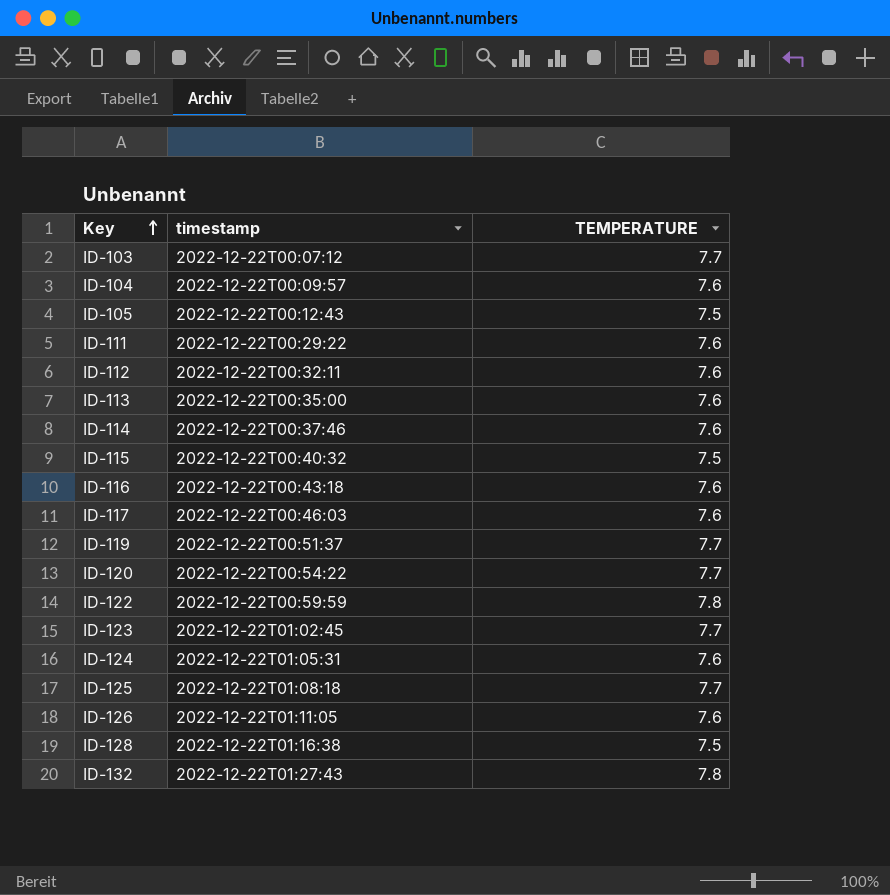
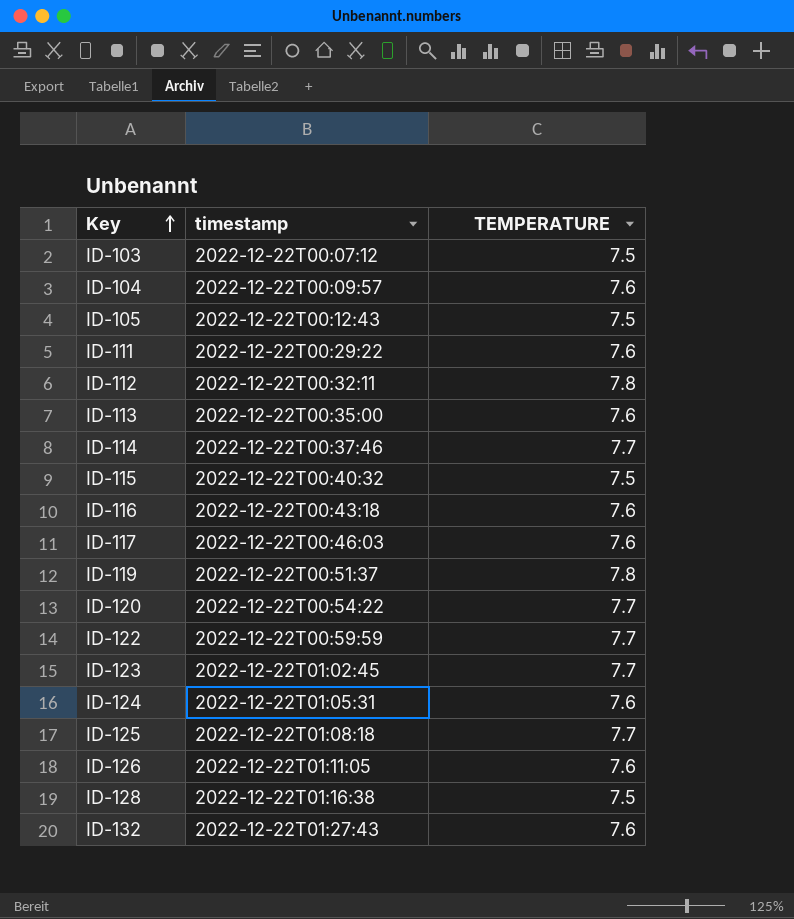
ID-103 | TEMPERATURE: 7.7 -> 7.5
ID-112 | TEMPERATURE: 7.6 -> 7.8
ID-114 | TEMPERATURE: 7.6 -> 7.7
ID-119 | TEMPERATURE: 7.7 -> 7.8
ID-122 | TEMPERATURE: 7.8 -> 7.7
ID-132 | TEMPERATURE: 7.8 -> 7.6

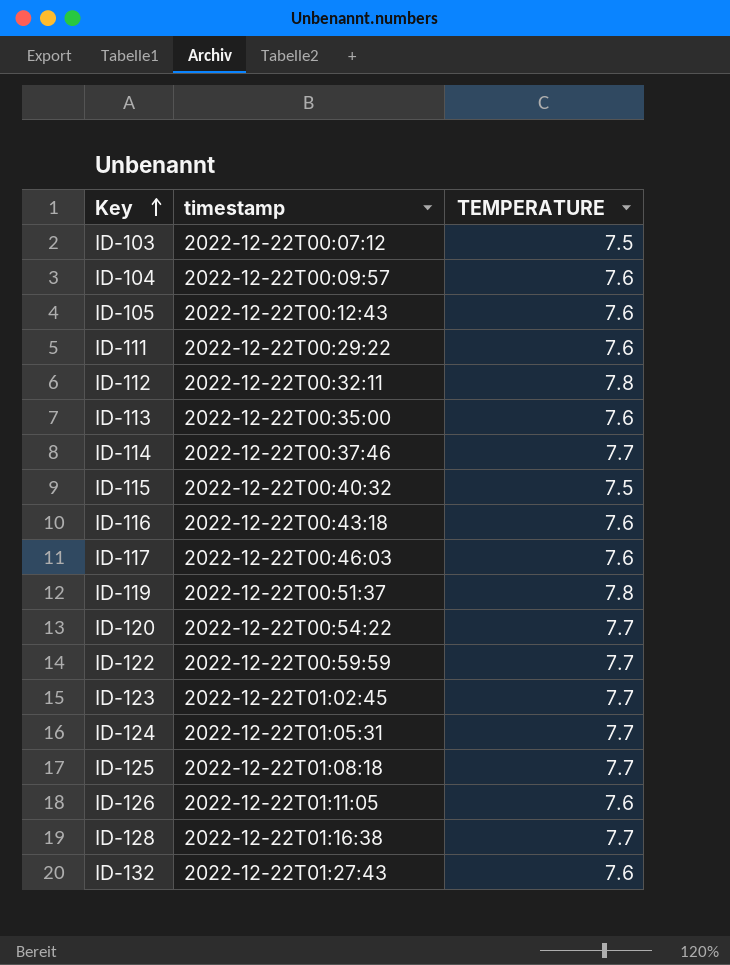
ID-105 | TEMPERATURE: 7.5 -> 7.6
ID-124 | TEMPERATURE: 7.6 -> 7.7
ID-128 | TEMPERATURE: 7.5 -> 7.7

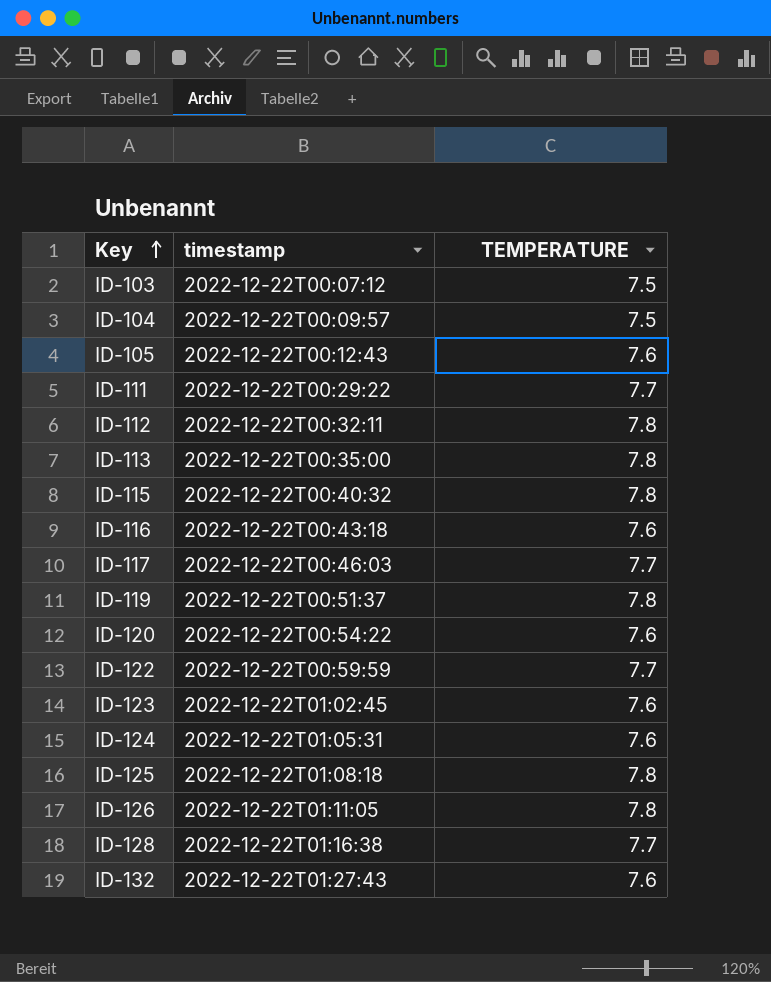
row ID-114: 2022-12-22T00:37:46 | 7.7 -> none
ID-104 | TEMPERATURE: 7.6 -> 7.5
ID-111 | TEMPERATURE: 7.6 -> 7.7
ID-113 | TEMPERATURE: 7.6 -> 7.8
ID-115 | TEMPERATURE: 7.5 -> 7.8
ID-117 | TEMPERATURE: 7.6 -> 7.7
ID-120 | TEMPERATURE: 7.7 -> 7.6
ID-123 | TEMPERATURE: 7.7 -> 7.6
ID-124 | TEMPERATURE: 7.7 -> 7.6
ID-125 | TEMPERATURE: 7.7 -> 7.8
ID-126 | TEMPERATURE: 7.6 -> 7.8

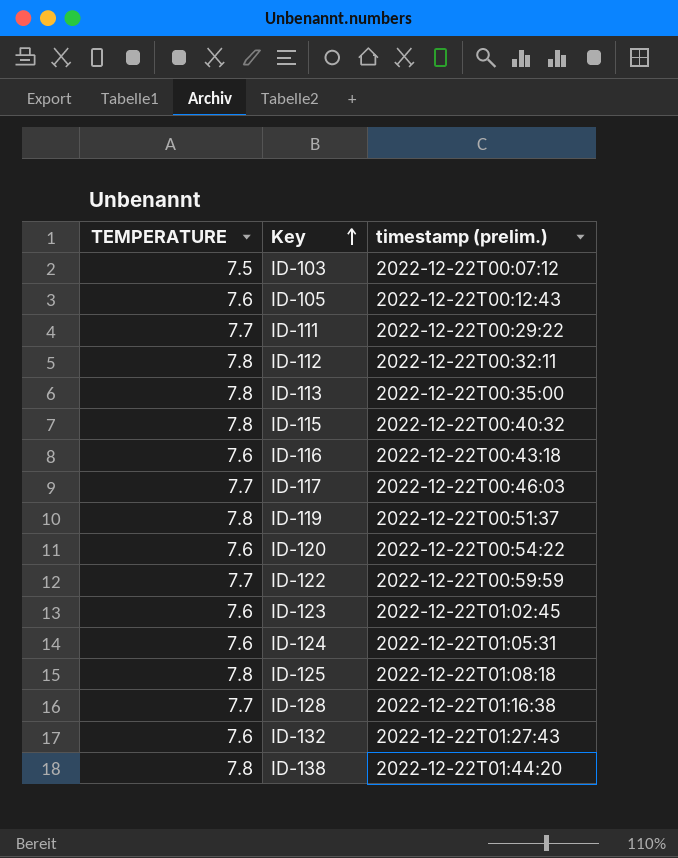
column TEMPERATURE | position: 3 -> 1
column name: timestamp -> timestamp (prelim.)
row ID-104: 2022-12-22T00:09:57 | 7.5 -> none
row ID-126: 2022-12-22T01:11:05 | 7.8 -> none
row ID-138: none -> 7.8 | 2022-12-22T01:44:20

